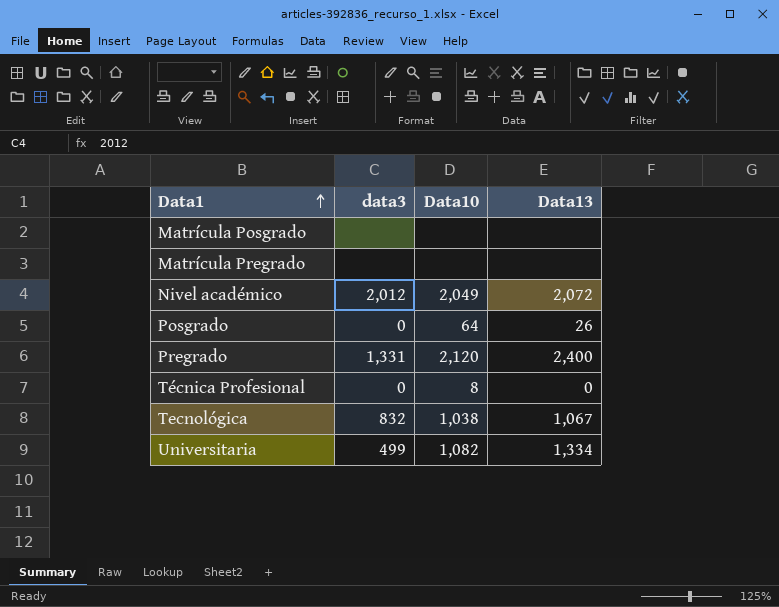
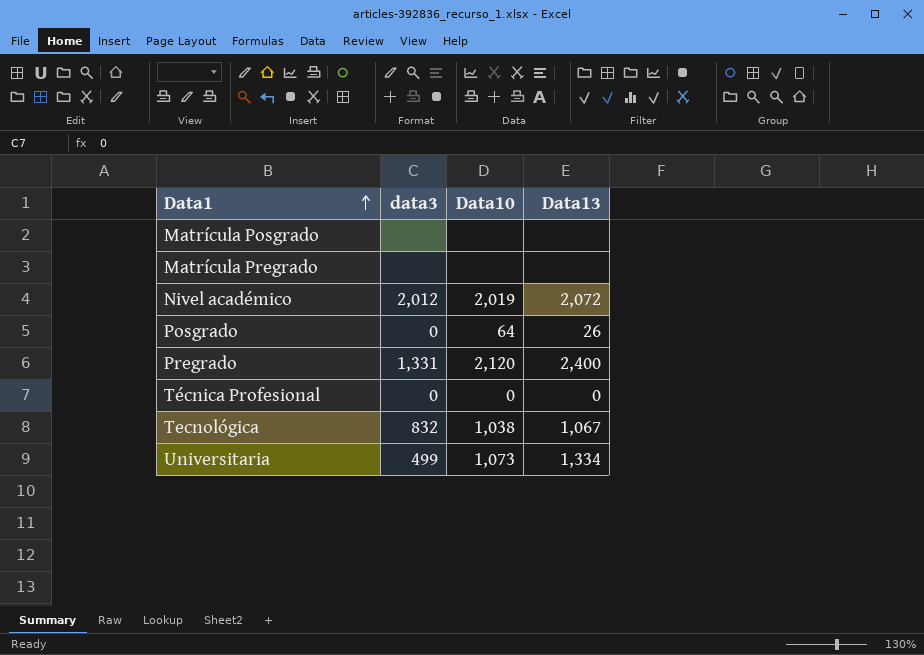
Nivel académico | Data10: 2,049 -> 2,019
Técnica Profesional | Data10: 8 -> 0
Universitaria | Data10: 1,082 -> 1,073

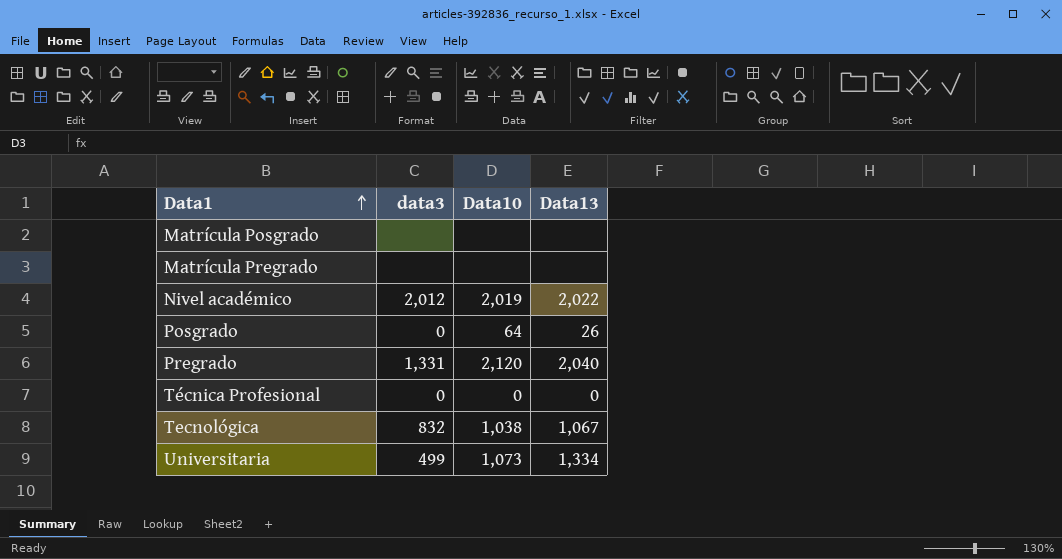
Nivel académico | Data13: 2,072 -> 2,022
Pregrado | Data13: 2,400 -> 2,040

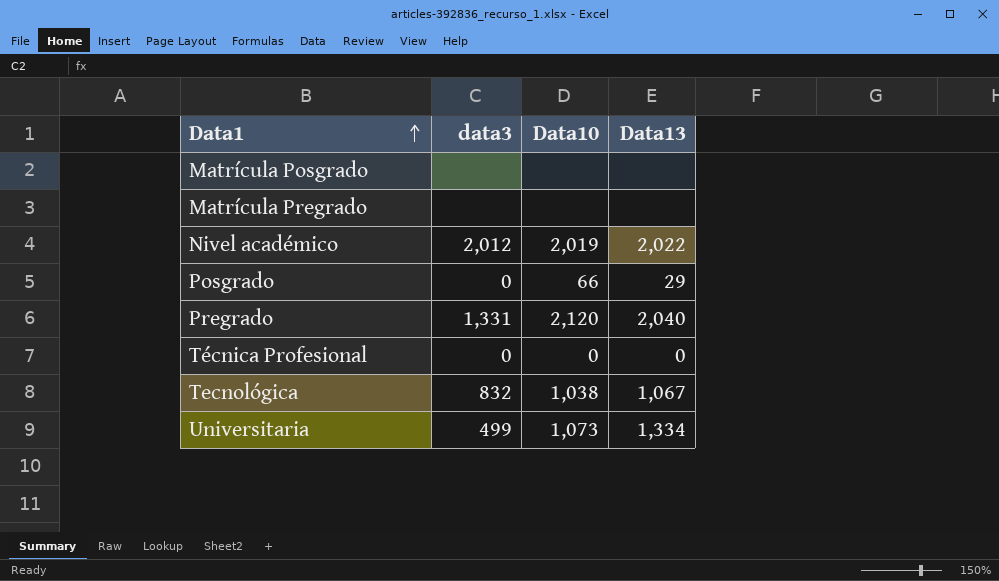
Posgrado | Data10: 64 -> 66
Posgrado | Data13: 26 -> 29

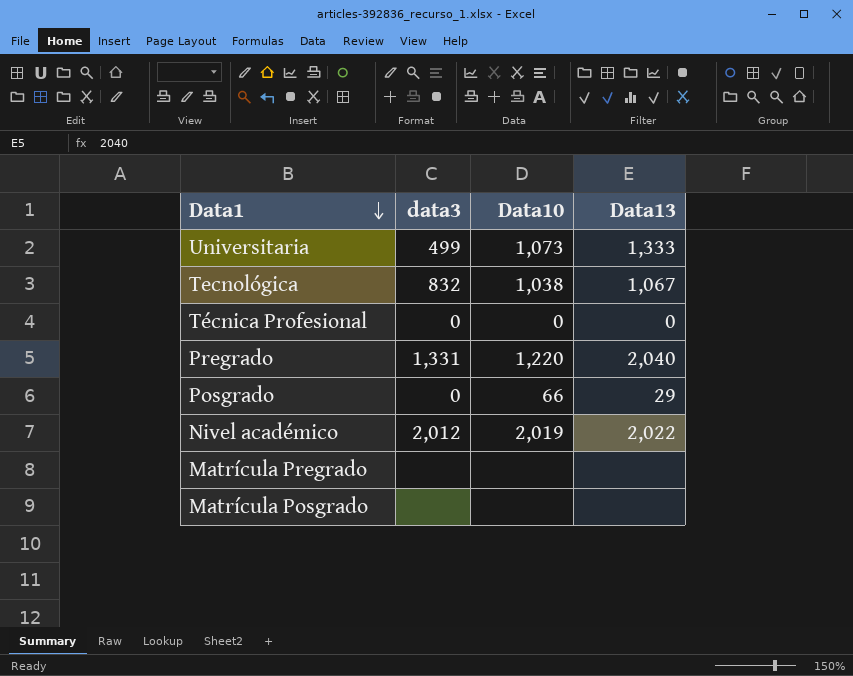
row order: Data1 ascending -> Data1 descending
Universitaria | Data13: 1,334 -> 1,333
Pregrado | Data10: 2,120 -> 1,220

